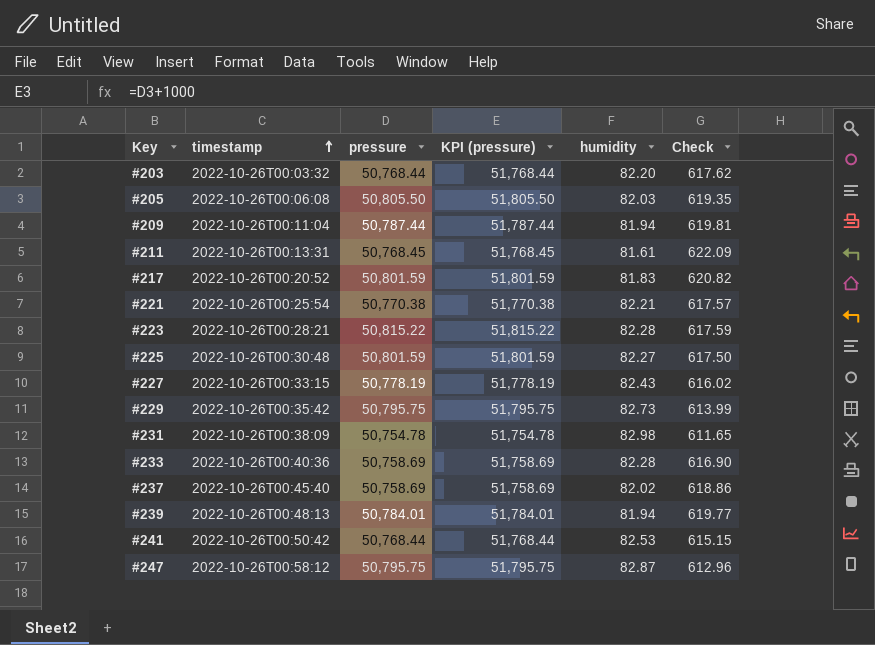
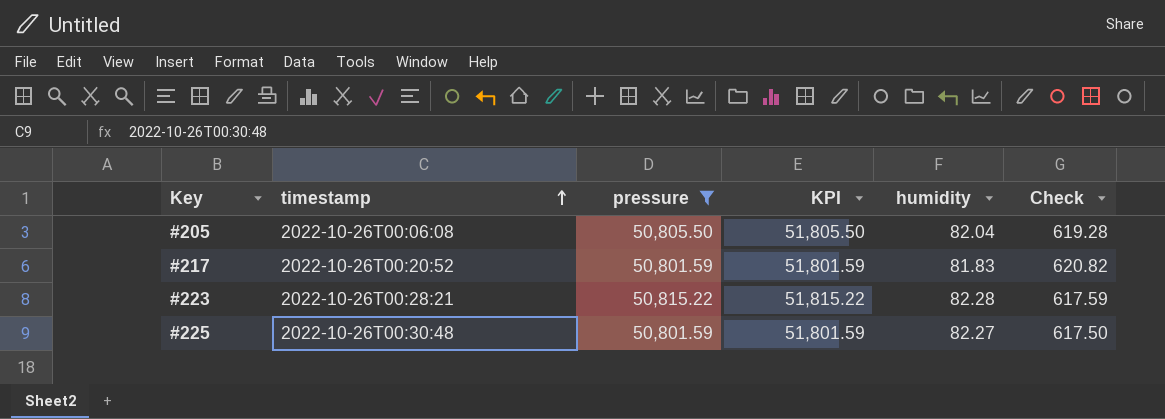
filter: none -> pressure >= 50,801.59
column name: KPI (pressure) -> KPI
#205 | humidity: 82.03 -> 82.04
#205 | Check: 619.35 -> 619.28

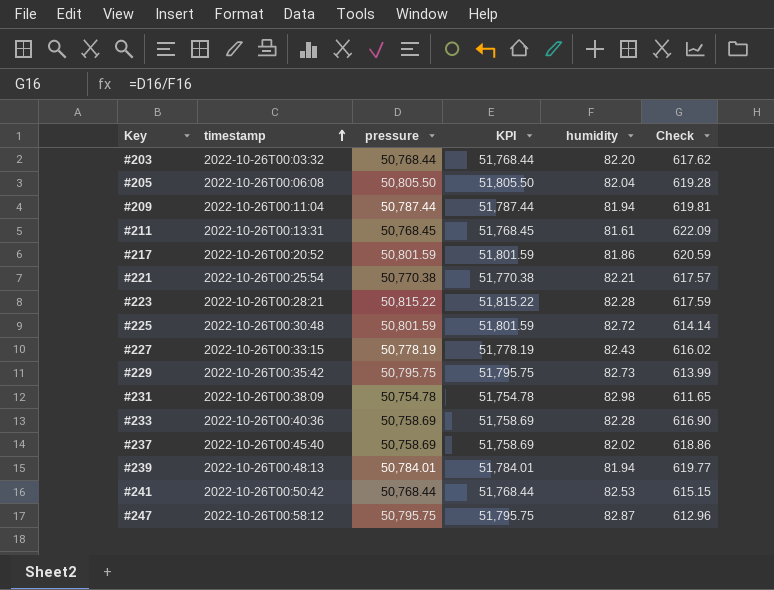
filter: pressure >= 50,801.59 -> none
#217 | humidity: 81.83 -> 81.86
#217 | Check: 620.82 -> 620.59
#225 | humidity: 82.27 -> 82.72
#225 | Check: 617.50 -> 614.14

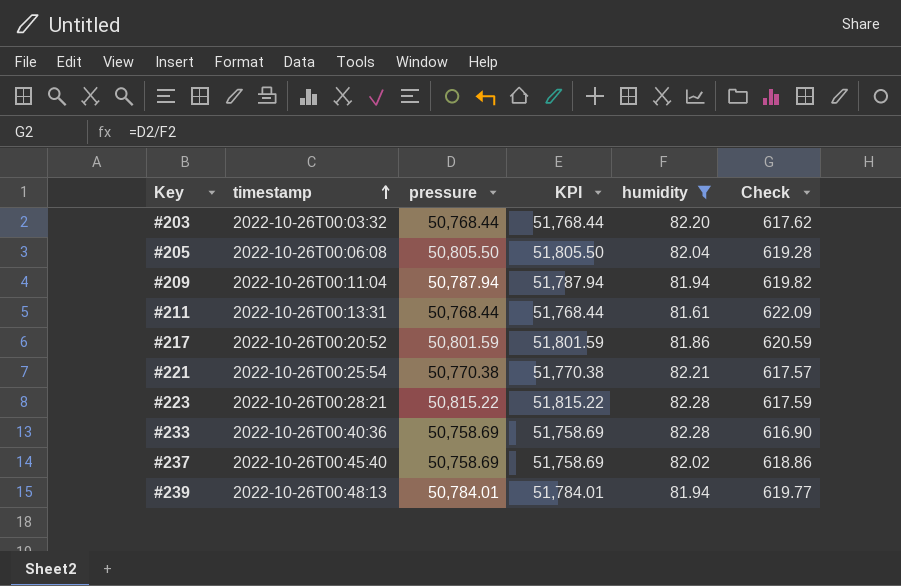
filter: none -> humidity <= 82.28
#209 | pressure: 50,787.44 -> 50,787.94
#209 | KPI: 51,787.44 -> 51,787.94
#209 | Check: 619.81 -> 619.82
#211 | pressure: 50,768.45 -> 50,768.44
#211 | KPI: 51,768.45 -> 51,768.44

